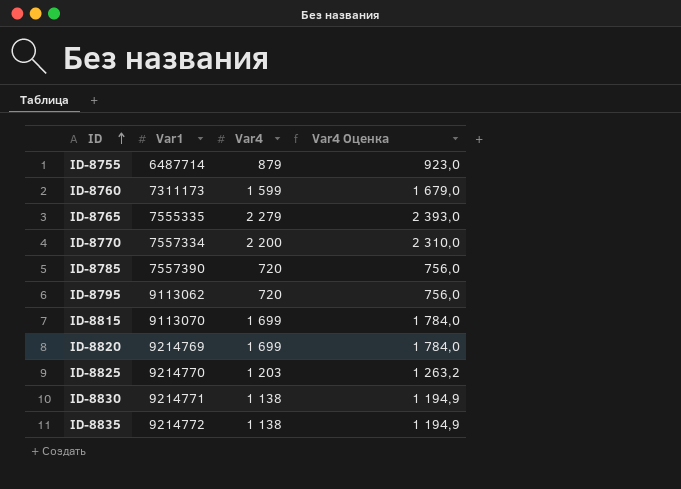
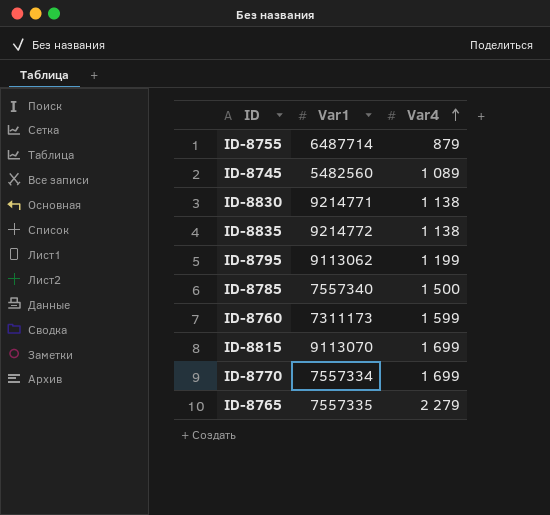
row order: ID ascending -> Var4 ascending
column Var4 Оценка | formula: [Var4] * 1,05 -> none
row ID-8820: 9214769 | 1 699 | 1 784,0 -> none
row ID-8825: 9214770 | 1 203 | 1 263,2 -> none
row ID-8745: none -> 5482560 | 1 089
ID-8795 | Var4: 720 -> 1 199
ID-8785 | Var1: 7557390 -> 7557340
ID-8785 | Var4: 720 -> 1 500
ID-8770 | Var4: 2 200 -> 1 699
ID-8765 | Var1: 7555335 -> 7557335

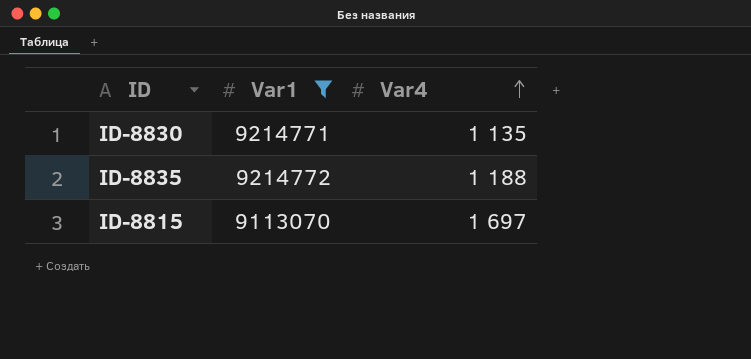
filter: none -> Var1 >= 9113070
ID-8830 | Var4: 1 138 -> 1 135
ID-8835 | Var4: 1 138 -> 1 188
ID-8815 | Var4: 1 699 -> 1 697

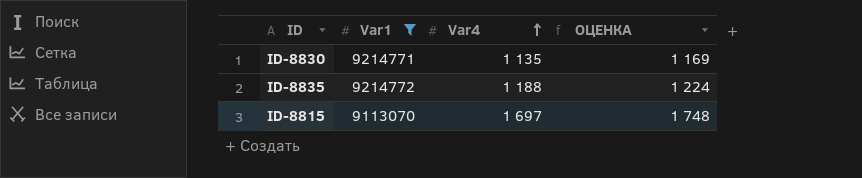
column ОЦЕНКА | formula: none -> [Var4] * 1,03

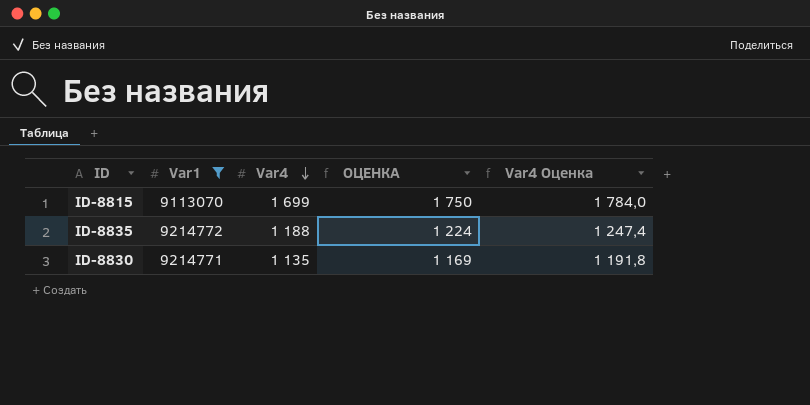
row order: Var4 ascending -> Var4 descending
column Var4 Оценка | formula: none -> [Var4] * 1,05
ID-8815 | Var4: 1 697 -> 1 699
ID-8815 | ОЦЕНКА: 1 748 -> 1 750

